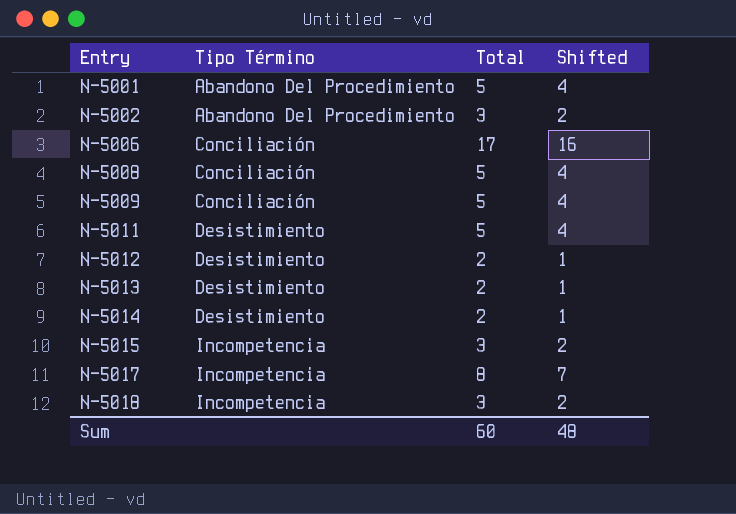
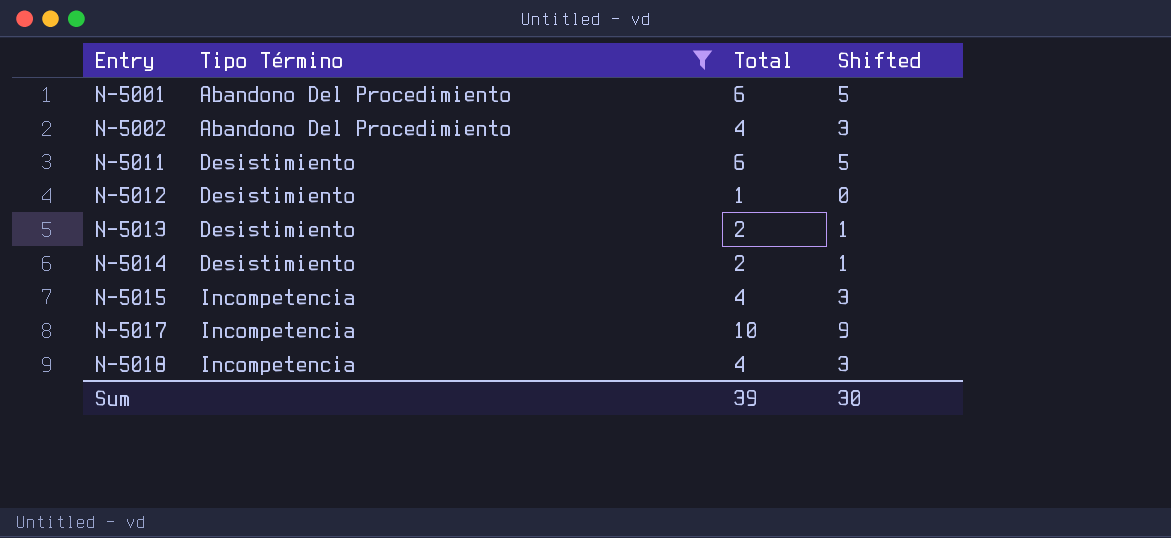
filter: none -> Tipo Término != Conciliación
N-5001 | Total: 5 -> 6
N-5001 | Shifted: 4 -> 5
N-5002 | Total: 3 -> 4
N-5002 | Shifted: 2 -> 3
N-5011 | Total: 5 -> 6
N-5011 | Shifted: 4 -> 5
N-5012 | Total: 2 -> 1
N-5012 | Shifted: 1 -> 0
N-5015 | Total: 3 -> 4
N-5015 | Shifted: 2 -> 3
N-5017 | Total: 8 -> 10
N-5017 | Shifted: 7 -> 9
N-5018 | Total: 3 -> 4
N-5018 | Shifted: 2 -> 3
Sum | Total: 60 -> 39
Sum | Shifted: 48 -> 30

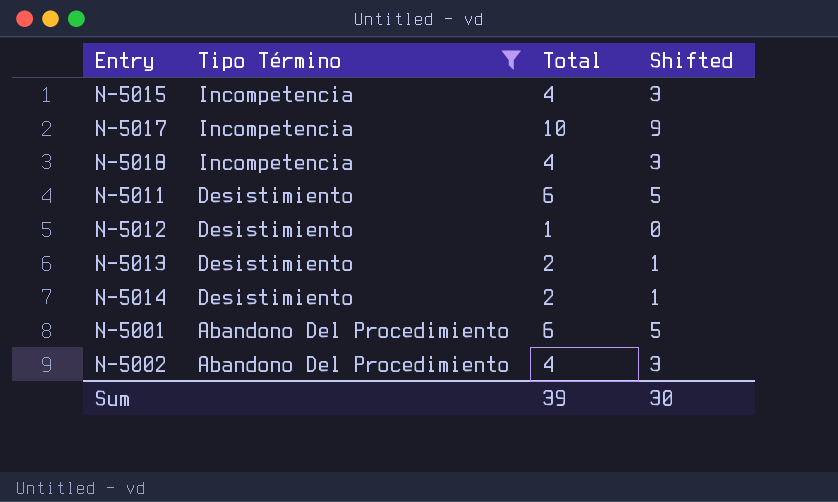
row order: Entry ascending -> Tipo Término descending

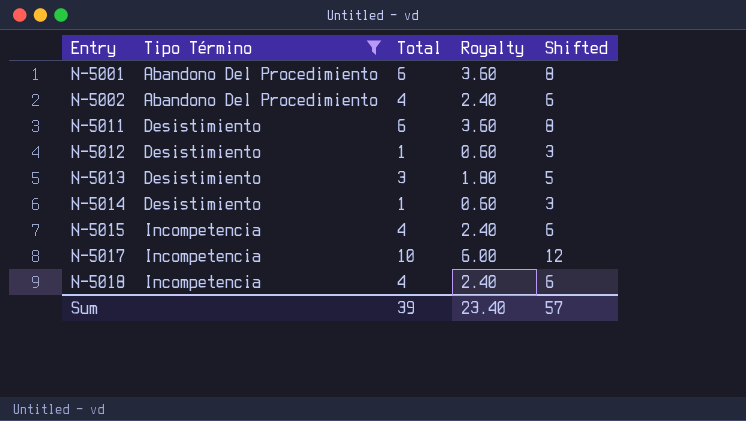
row order: Tipo Término descending -> Entry ascending
column Royalty | formula: none -> [Total] * 0.6
column Shifted | formula: [Total] - 1 -> [Total] + 2
N-5013 | Total: 2 -> 3
N-5014 | Total: 2 -> 1
Sum | Shifted: 30 -> 57

